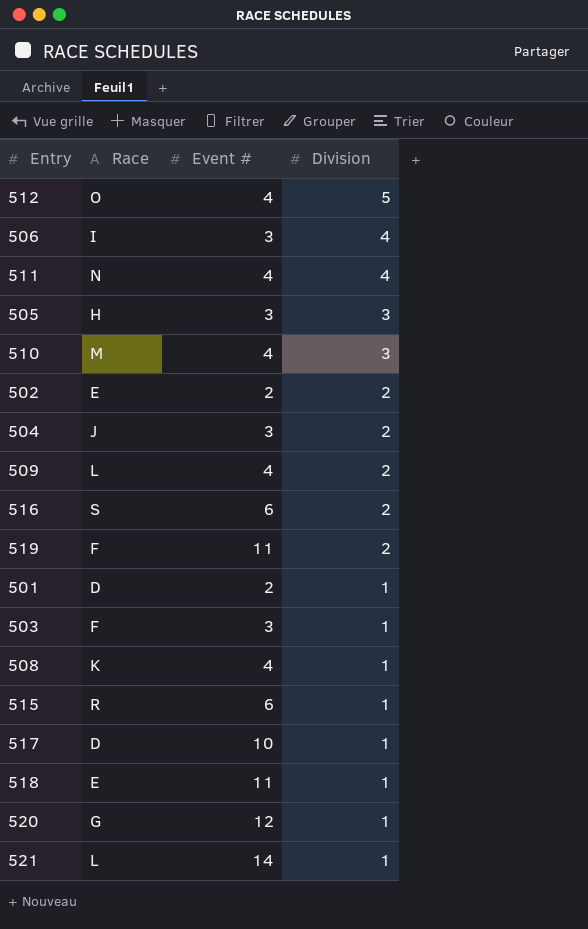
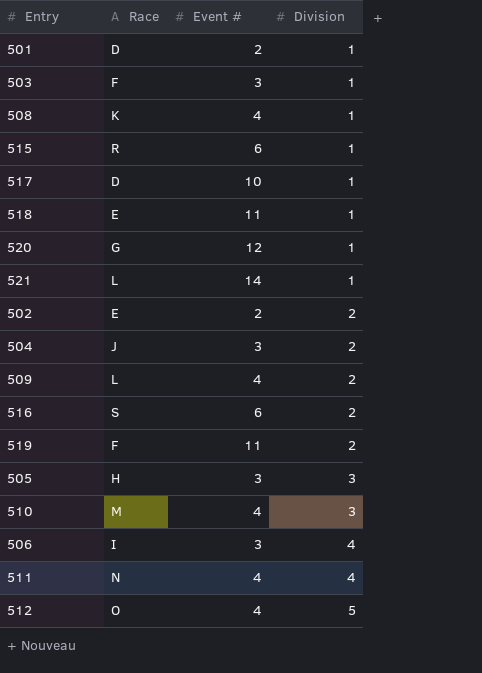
row order: Division descending -> Division ascending

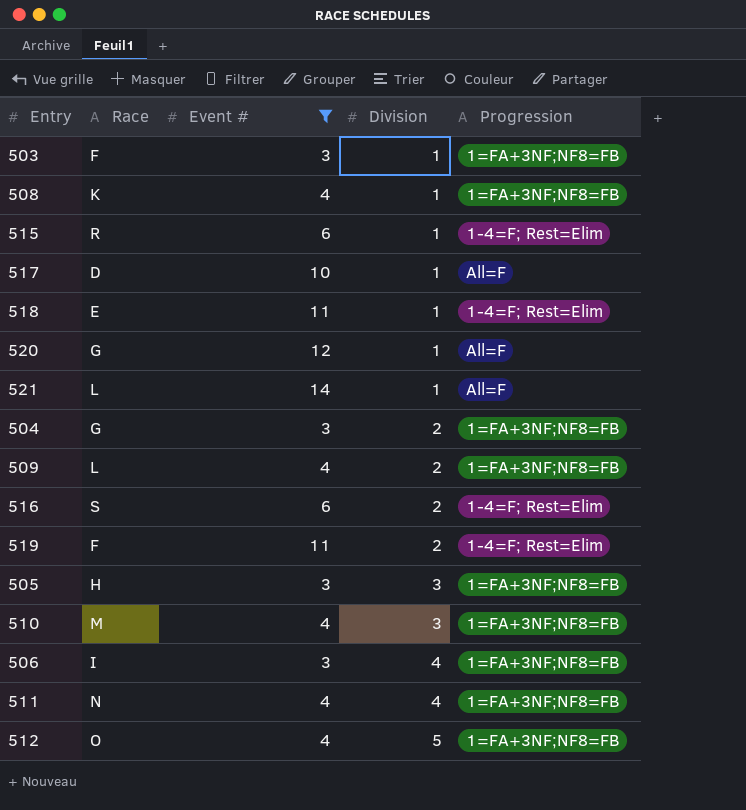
filter: none -> Event # != 2
column Progression | position: none -> 5
504 | Race: J -> G

